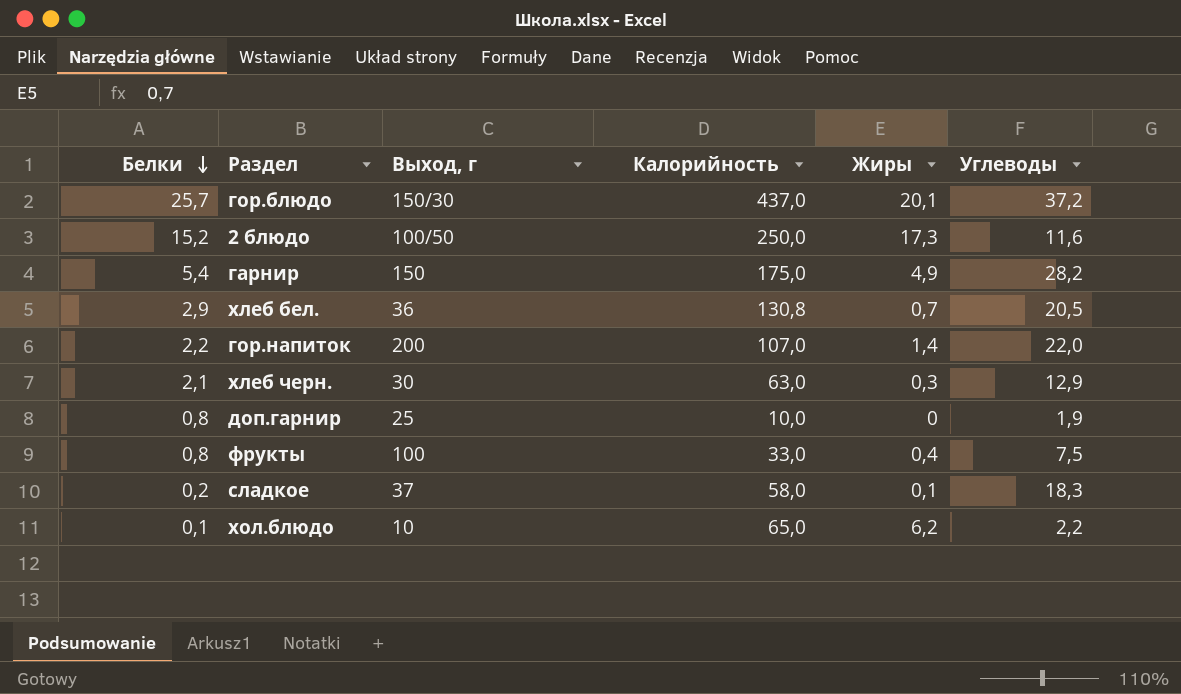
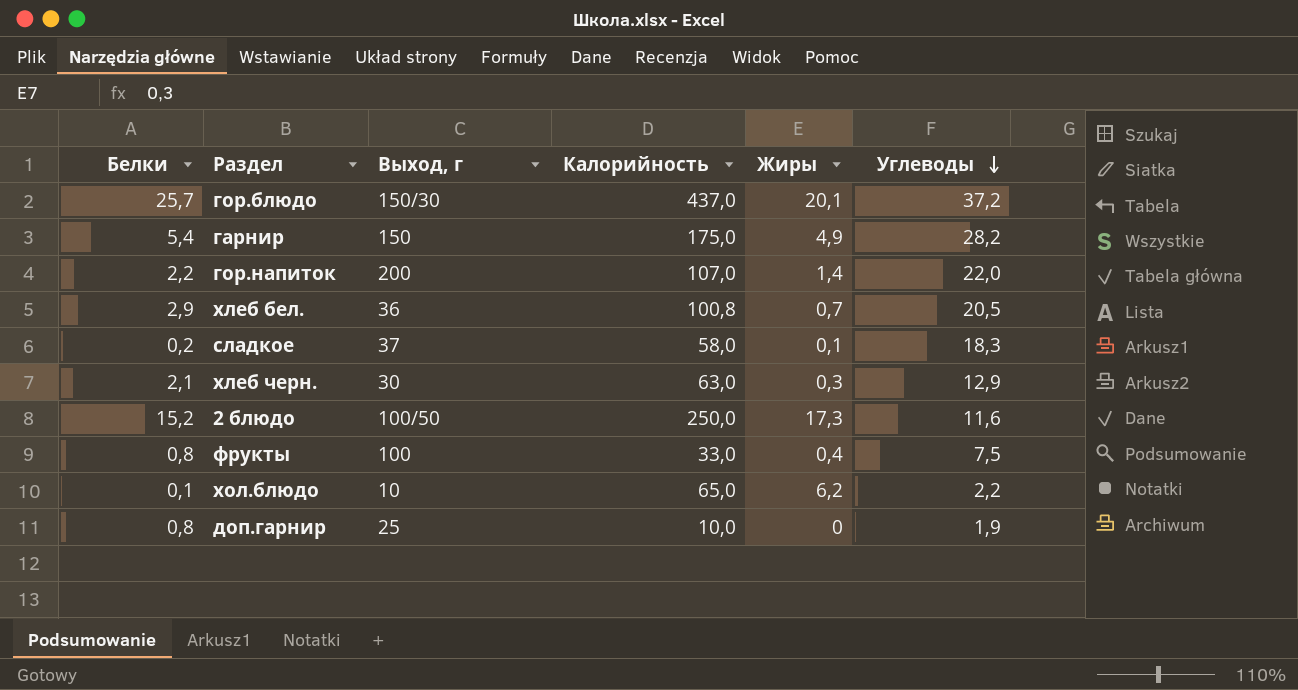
row order: Белки descending -> Углеводы descending
хлеб бел. | Калорийность: 130,8 -> 100,8

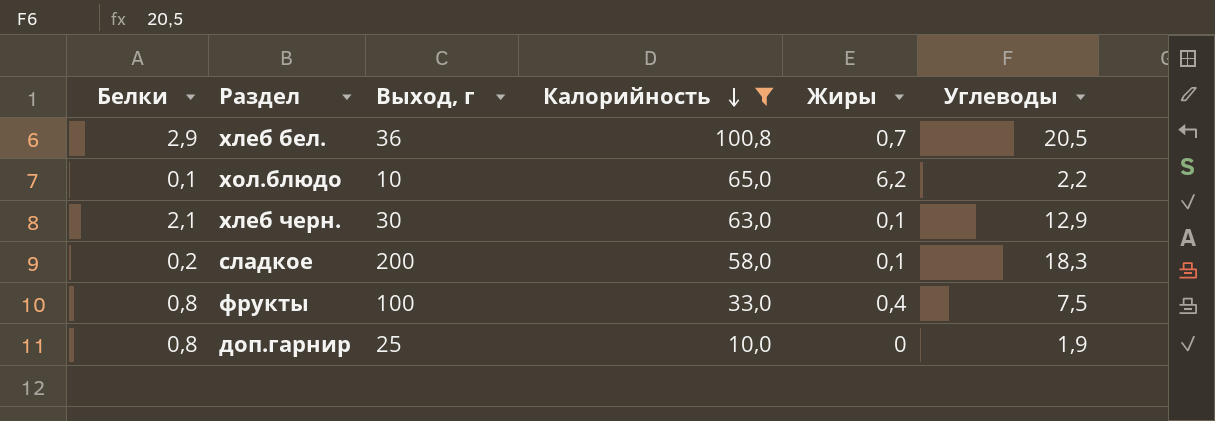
filter: none -> Калорийность <= 100,8
row order: Углеводы descending -> Калорийность descending
хлеб черн. | Жиры: 0,3 -> 0,1
сладкое | Выход, г: 37 -> 200

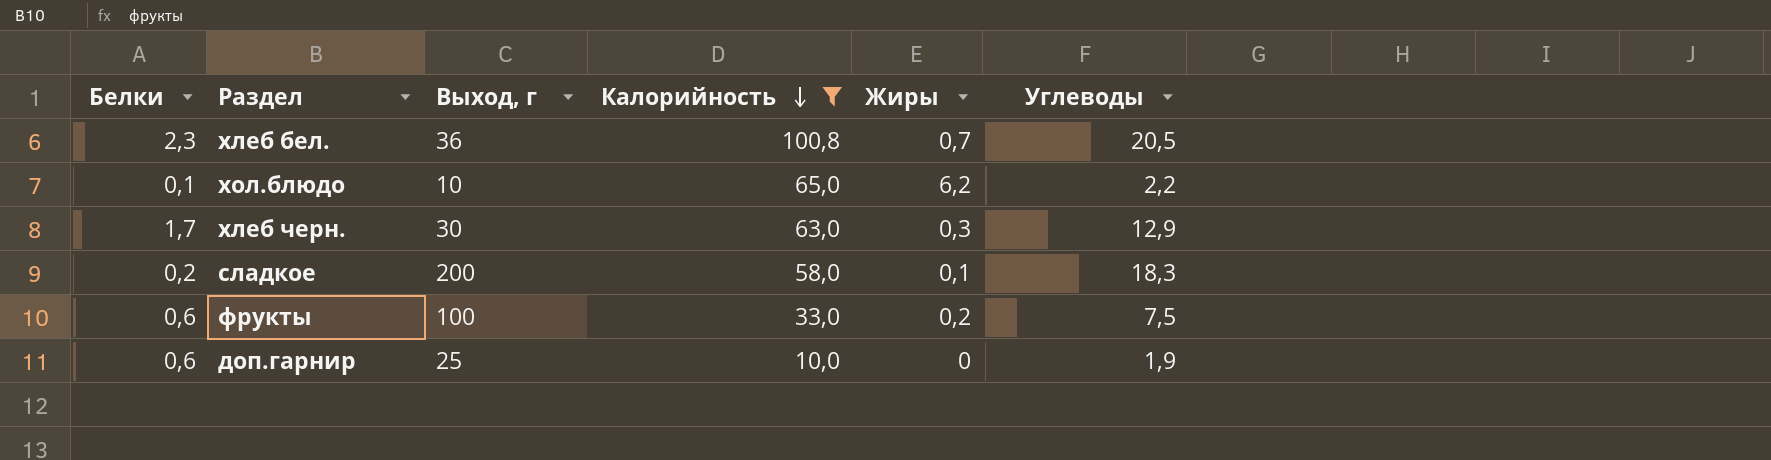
хлеб бел. | Белки: 2,9 -> 2,3
хлеб черн. | Белки: 2,1 -> 1,7
хлеб черн. | Жиры: 0,1 -> 0,3
фрукты | Белки: 0,8 -> 0,6
фрукты | Жиры: 0,4 -> 0,2
доп.гарнир | Белки: 0,8 -> 0,6

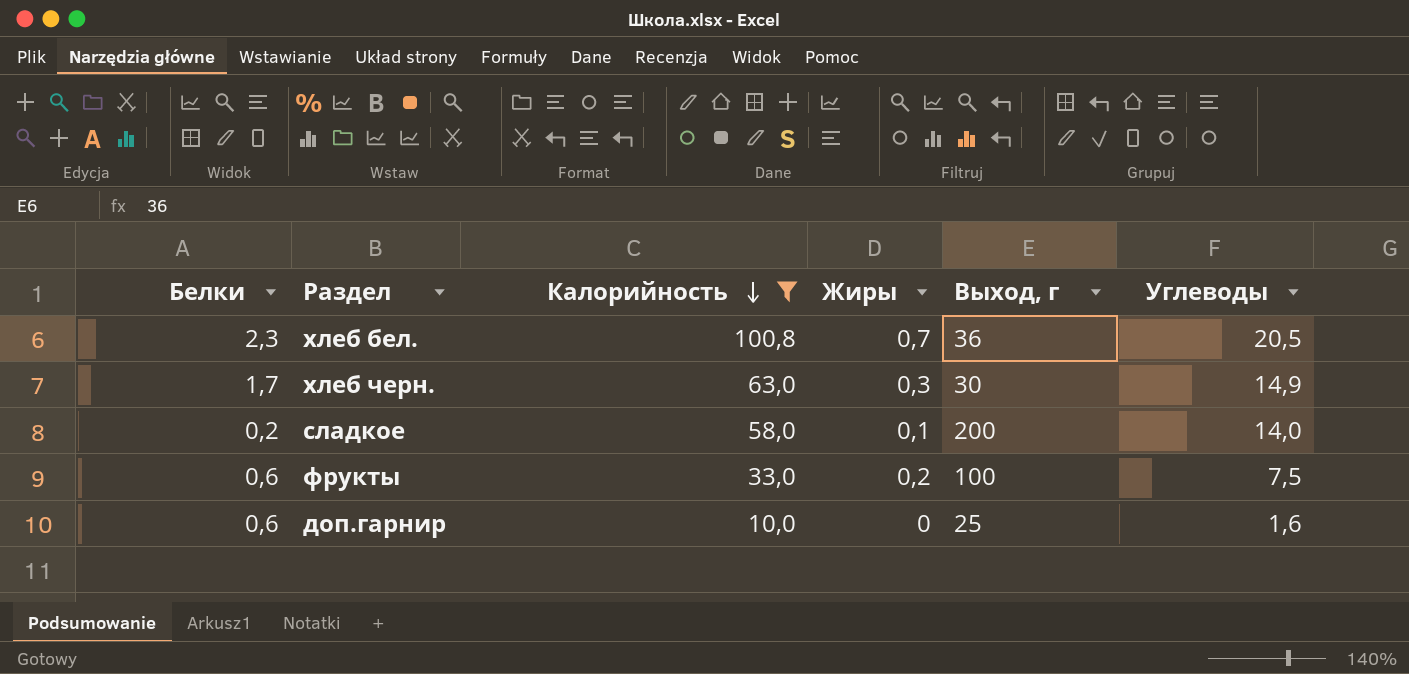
column Выход, г | position: 3 -> 5
row хол.блюдо: 0,1 | 10 | 65,0 | 6,2 | 2,2 -> none
хлеб черн. | Углеводы: 12,9 -> 14,9
сладкое | Углеводы: 18,3 -> 14,0
доп.гарнир | Углеводы: 1,9 -> 1,6

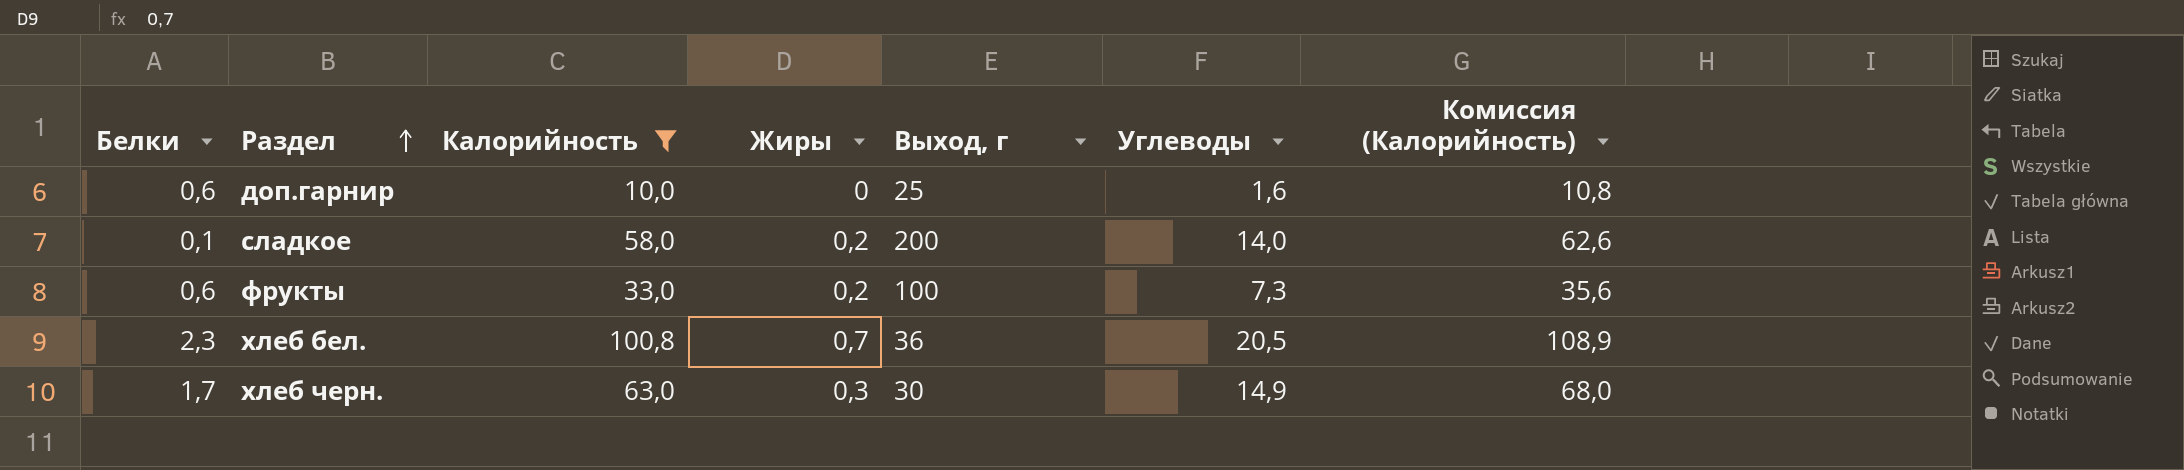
row order: Калорийность descending -> Раздел ascending
column Комиссия (Калорийность) | formula: none -> [Калорийность] * 1,08
сладкое | Белки: 0,2 -> 0,1
сладкое | Жиры: 0,1 -> 0,2
фрукты | Углеводы: 7,5 -> 7,3

